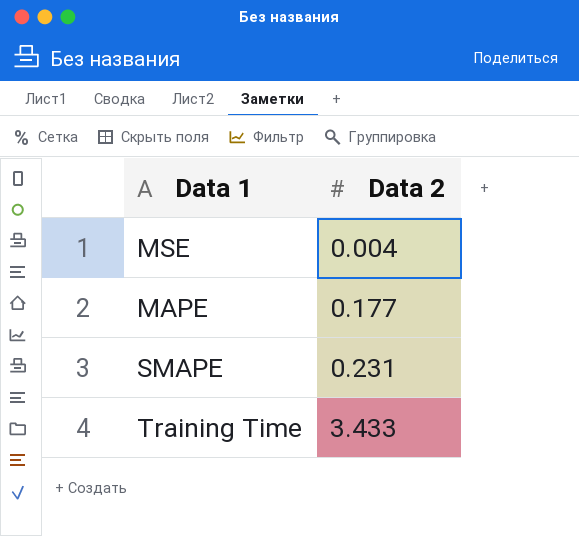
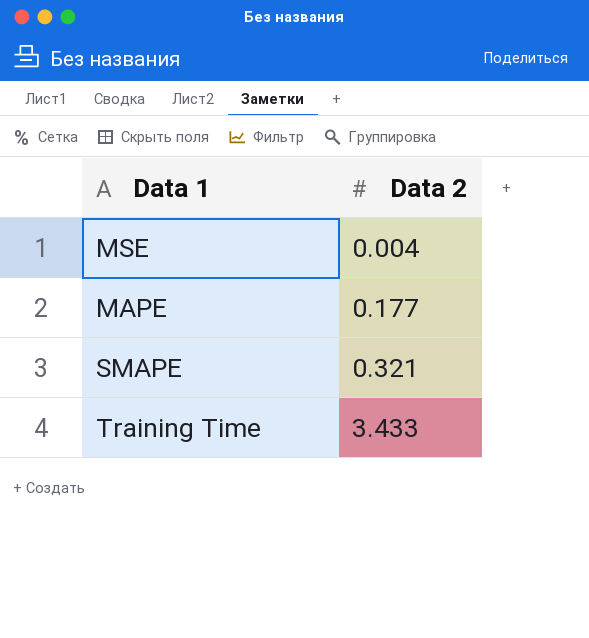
SMAPE | Data 2: 0.231 -> 0.321

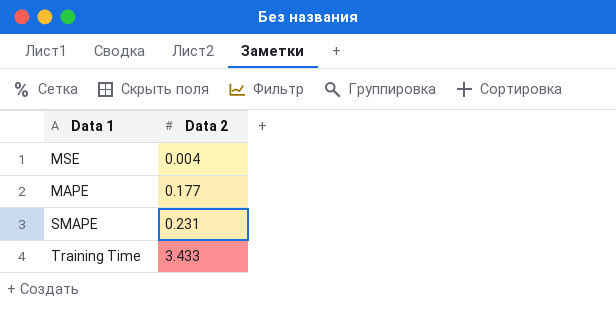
SMAPE | Data 2: 0.321 -> 0.231

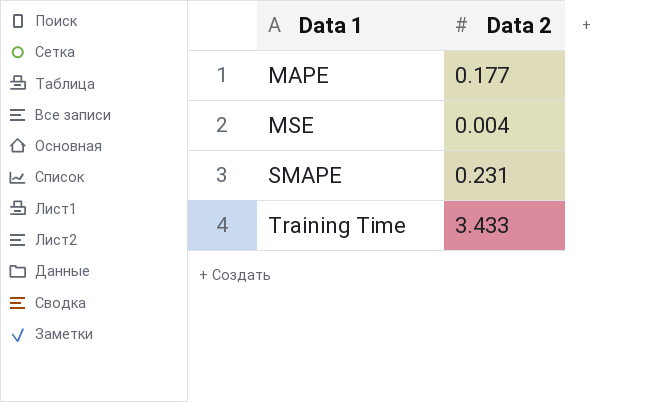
row order: Data 2 ascending -> Data 1 ascending

